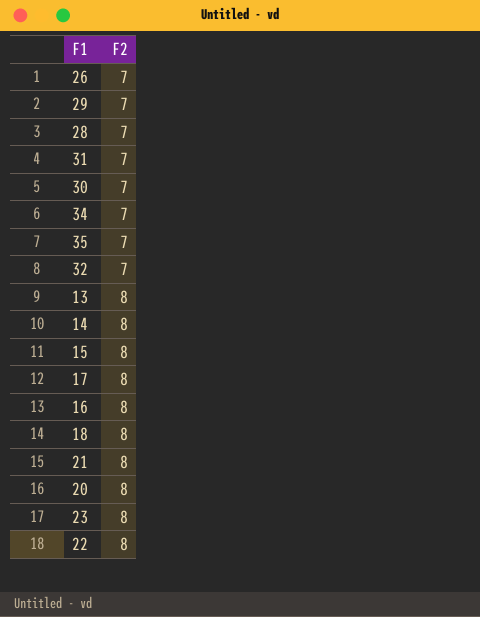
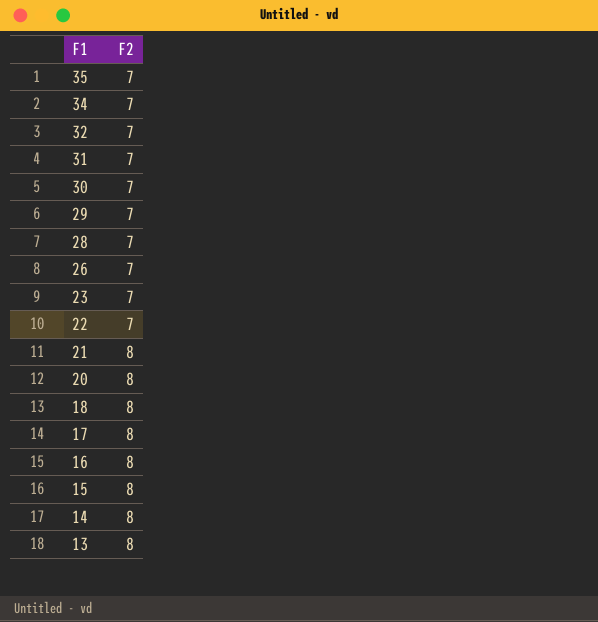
row order: F2 ascending -> F1 descending
23 | F2: 8 -> 7
22 | F2: 8 -> 7

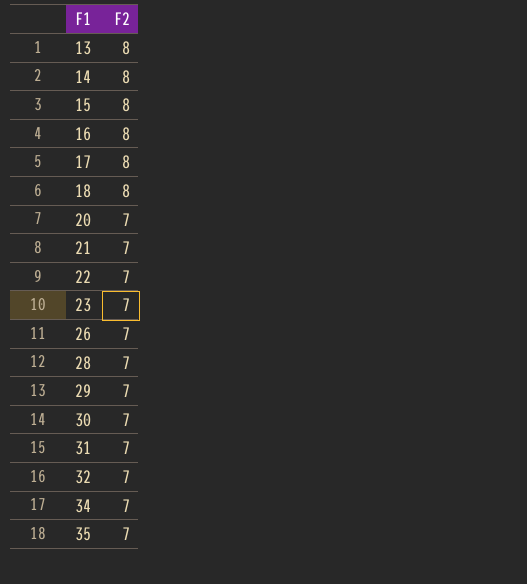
row order: F1 descending -> F1 ascending
20 | F2: 8 -> 7
21 | F2: 8 -> 7

